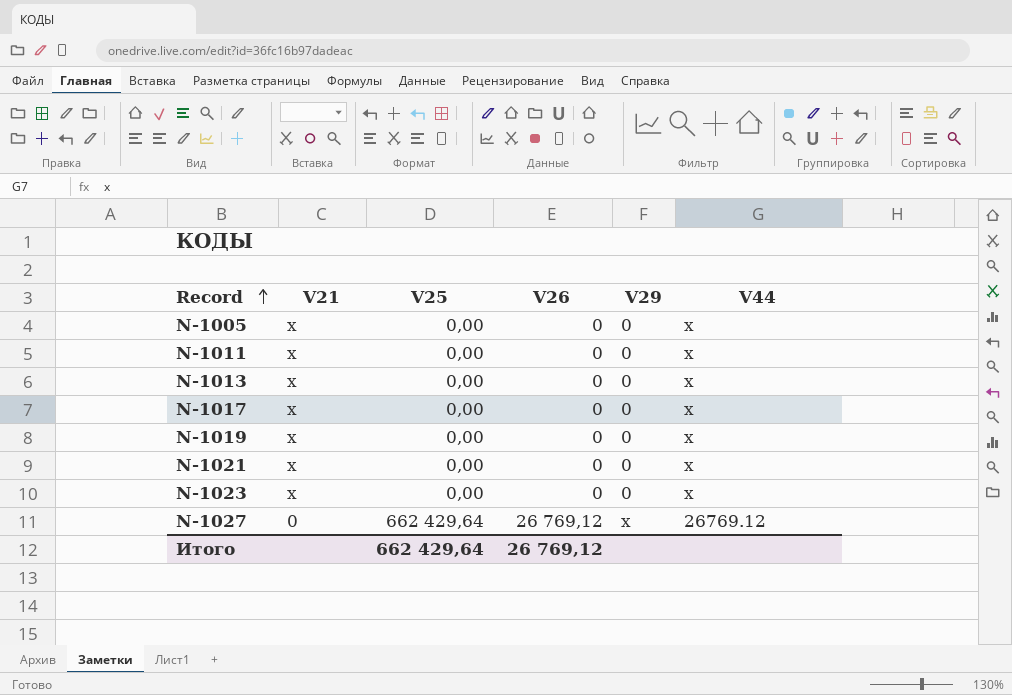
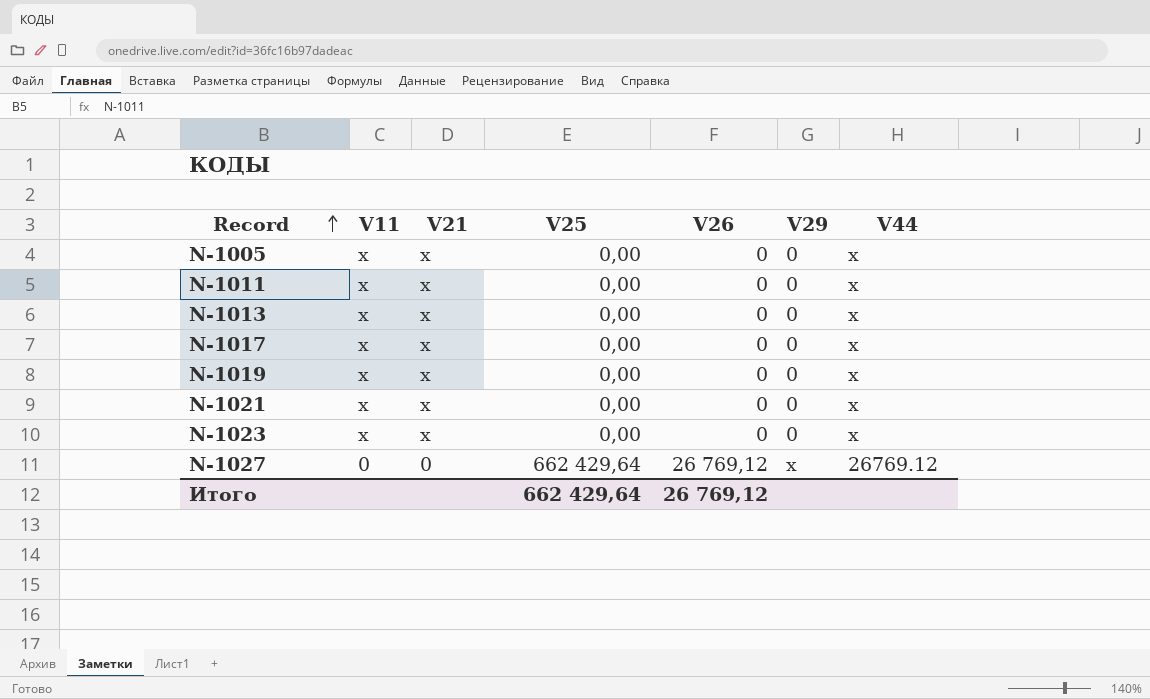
column V11 | position: none -> 2

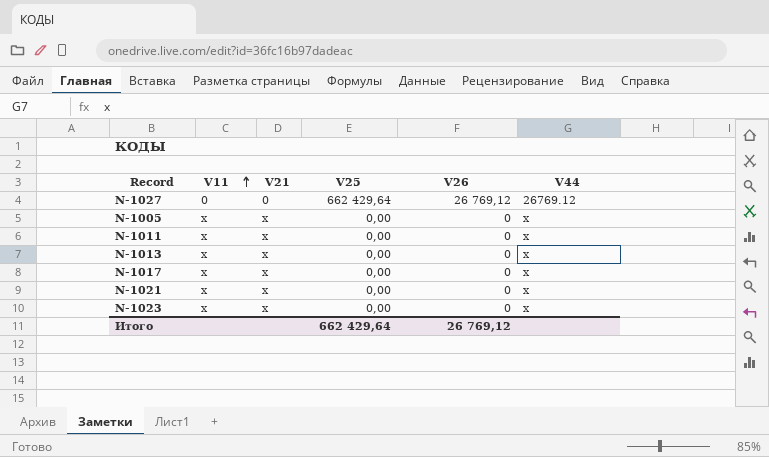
row order: Record ascending -> V11 ascending
column V29 | position: 6 -> none
row N-1019: х | х | 0,00 | 0 | 0 | х -> none

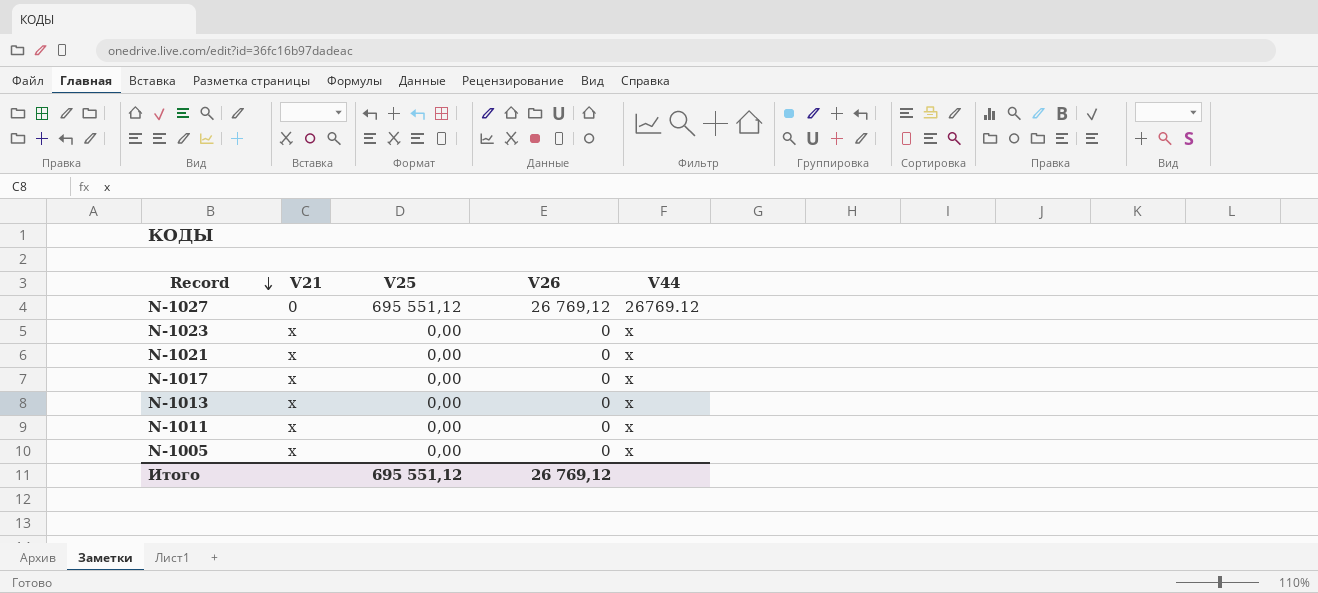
row order: V11 ascending -> Record descending
column V11 | position: 2 -> none
N-1027 | V25: 662 429,64 -> 695 551,12
Итого | V25: 662 429,64 -> 695 551,12

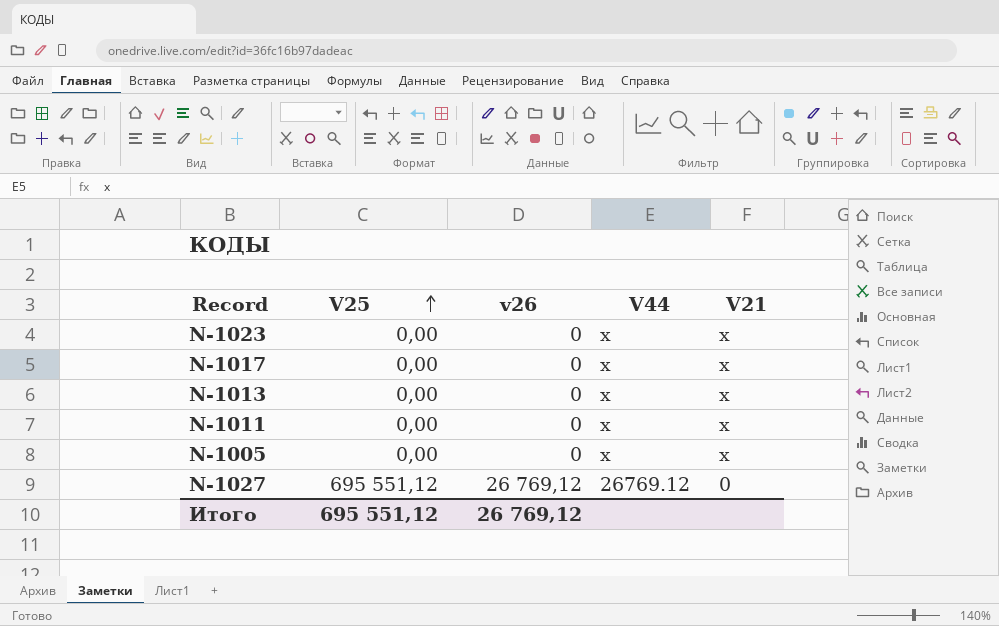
row order: Record descending -> V25 ascending
column name: V26 -> v26
column V21 | position: 2 -> 5
row N-1021: х | 0,00 | 0 | х -> none

